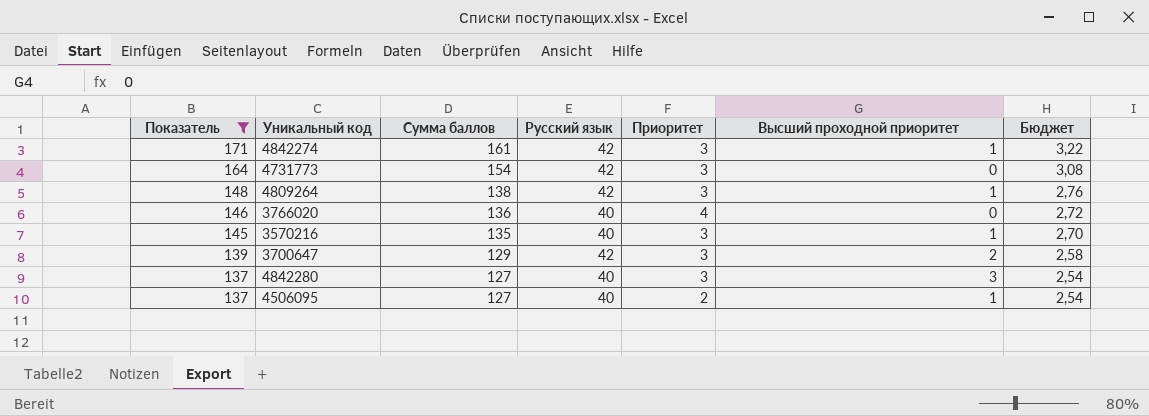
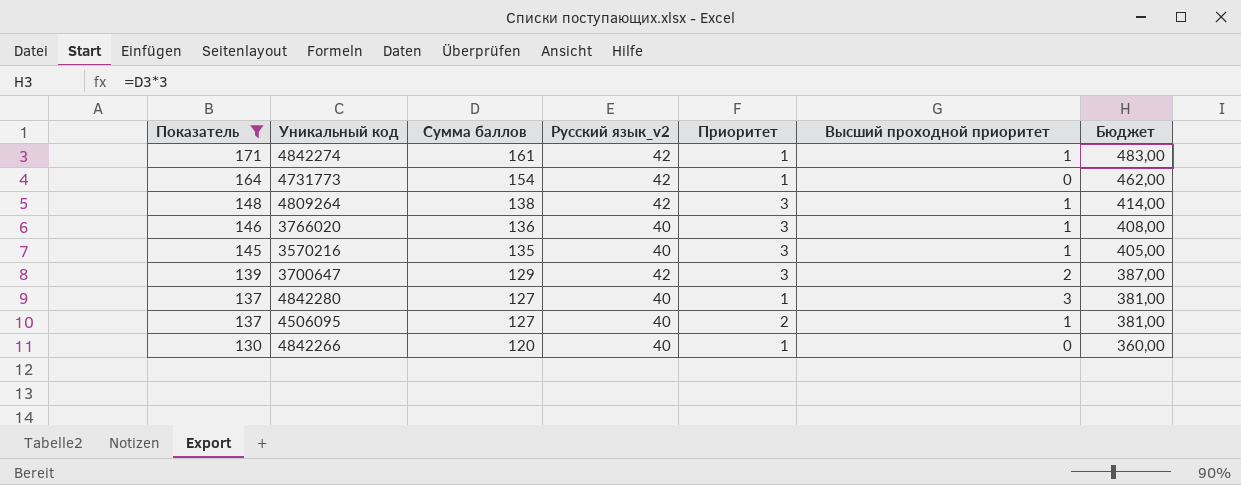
column name: Русский язык -> Русский язык_v2
column Бюджет | formula: [Сумма баллов] * 0,02 -> [Сумма баллов] * 3
4842274 | Приоритет: 3 -> 1
4731773 | Приоритет: 3 -> 1
3766020 | Приоритет: 4 -> 3
3766020 | Высший проходной приоритет: 0 -> 1
4842280 | Приоритет: 3 -> 1
row 4842266: none -> 130 | 120 | 40 | 1 | 0 | 360,00

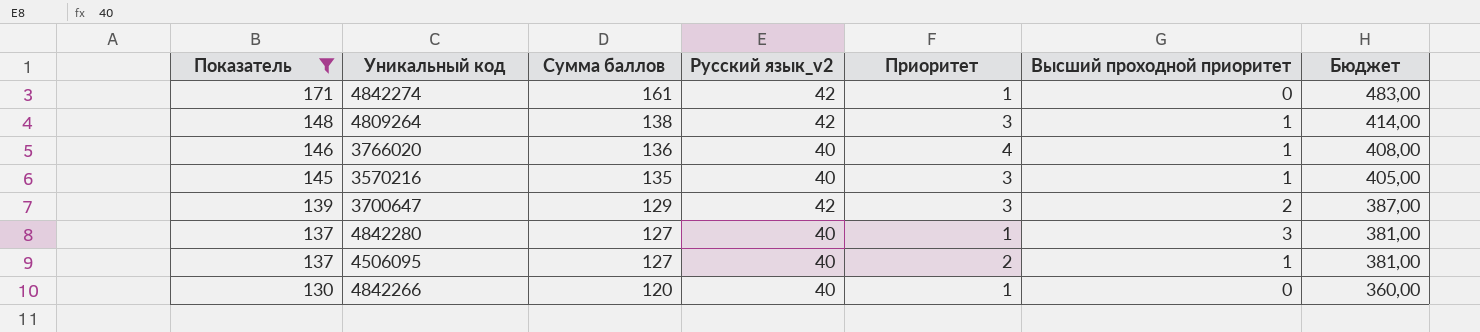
row 4731773: 164 | 154 | 42 | 1 | 0 | 462,00 -> none
4842274 | Высший проходной приоритет: 1 -> 0
3766020 | Приоритет: 3 -> 4

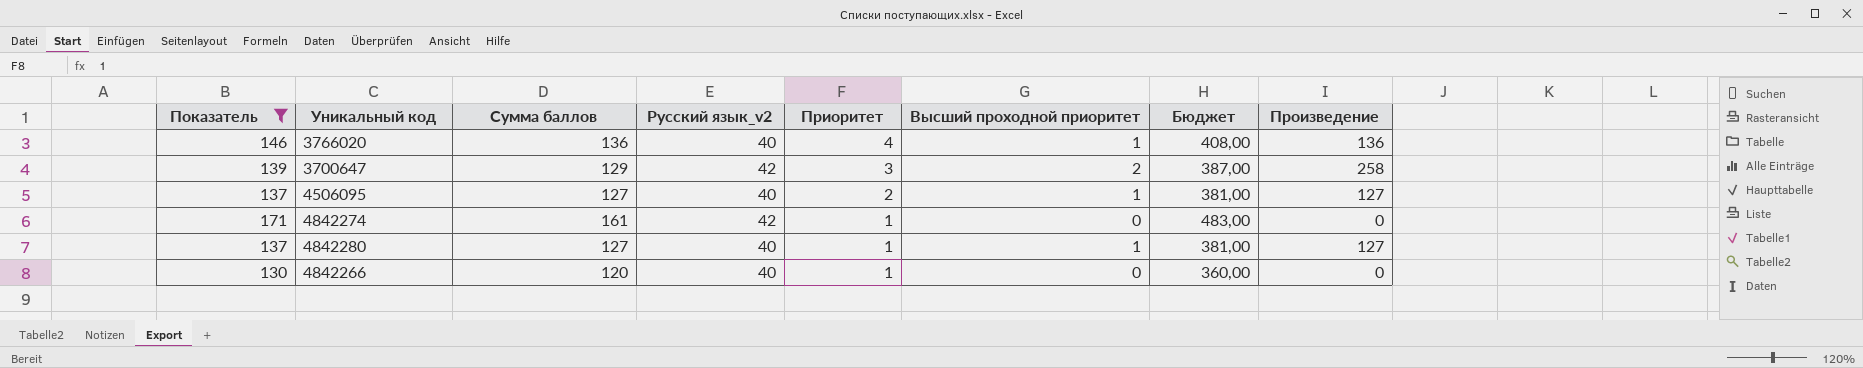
row order: Показатель descending -> Приоритет descending
column Произведение | formula: none -> [Сумма баллов] * [Высший проходной приоритет]
row 4809264: 148 | 138 | 42 | 3 | 1 | 414,00 -> none
row 3570216: 145 | 135 | 40 | 3 | 1 | 405,00 -> none
4842280 | Высший проходной приоритет: 3 -> 1

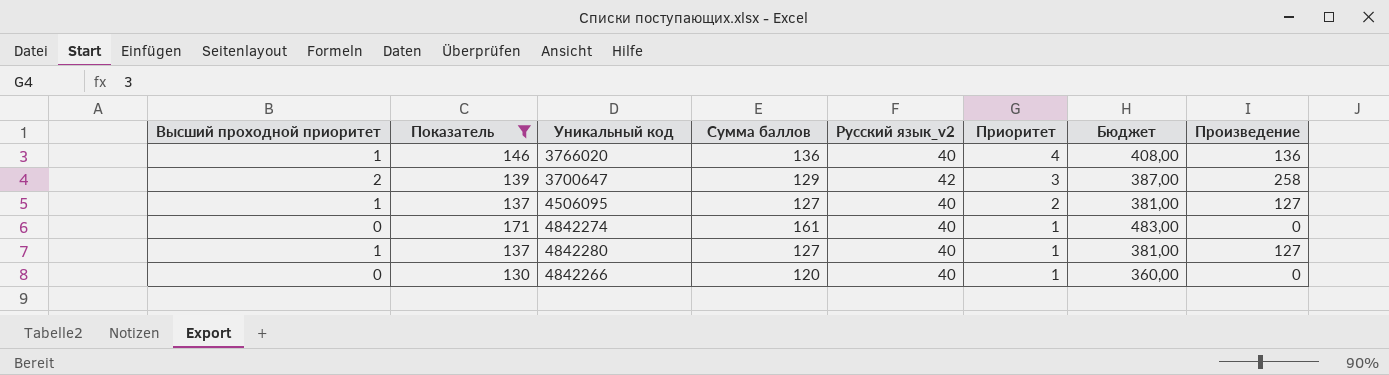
column Высший проходной приоритет | position: 6 -> 1
4842274 | Русский язык_v2: 42 -> 40

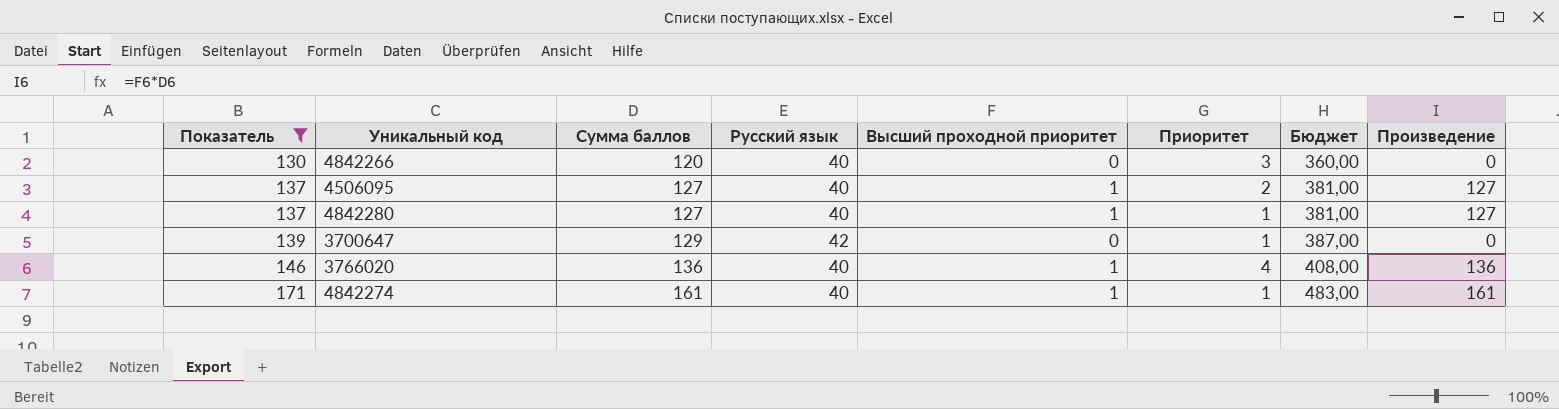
row order: Приоритет descending -> Показатель ascending
column name: Русский язык_v2 -> Русский язык
column Высший проходной приоритет | position: 1 -> 5
4842266 | Приоритет: 1 -> 3
3700647 | Высший проходной приоритет: 2 -> 0
3700647 | Приоритет: 3 -> 1
3700647 | Произведение: 258 -> 0
4842274 | Высший проходной приоритет: 0 -> 1
4842274 | Произведение: 0 -> 161

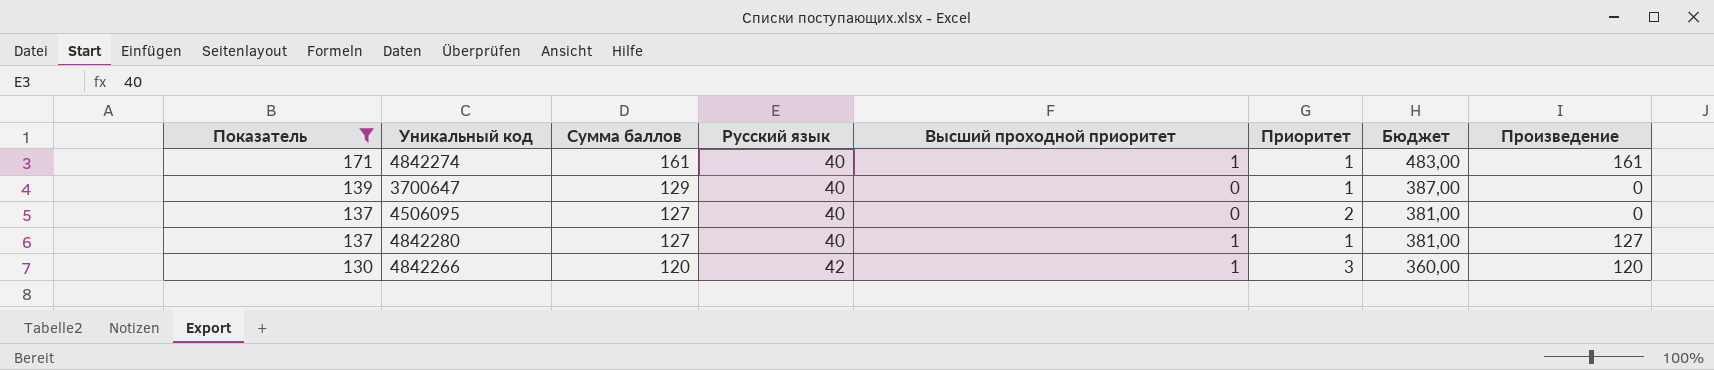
row order: Показатель ascending -> Показатель descending
row 3766020: 146 | 136 | 40 | 1 | 4 | 408,00 | 136 -> none
3700647 | Русский язык: 42 -> 40
4506095 | Высший проходной приоритет: 1 -> 0
4506095 | Произведение: 127 -> 0
4842266 | Русский язык: 40 -> 42
4842266 | Высший проходной приоритет: 0 -> 1
4842266 | Произведение: 0 -> 120

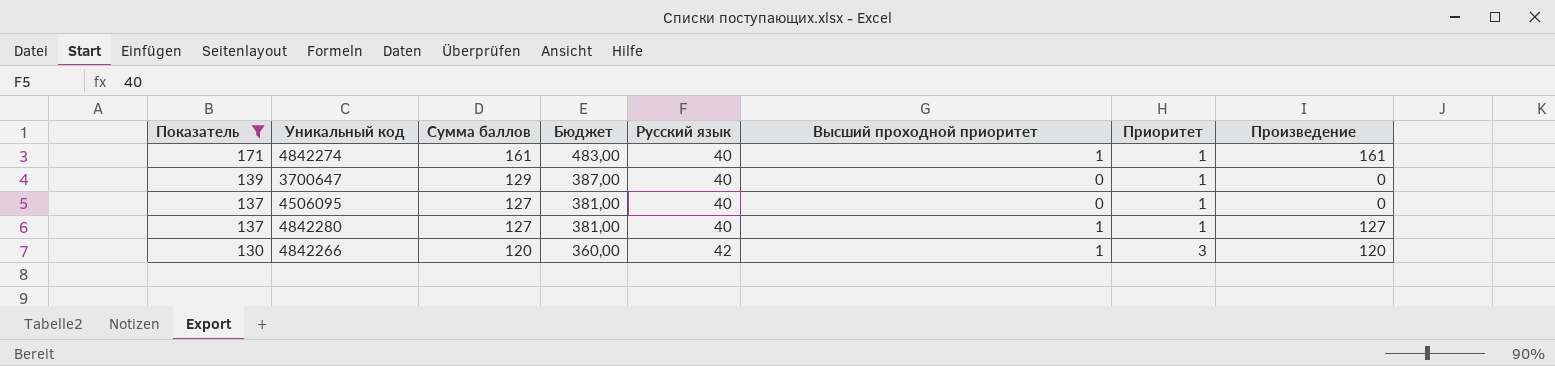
column Бюджет | position: 7 -> 4
4506095 | Приоритет: 2 -> 1

